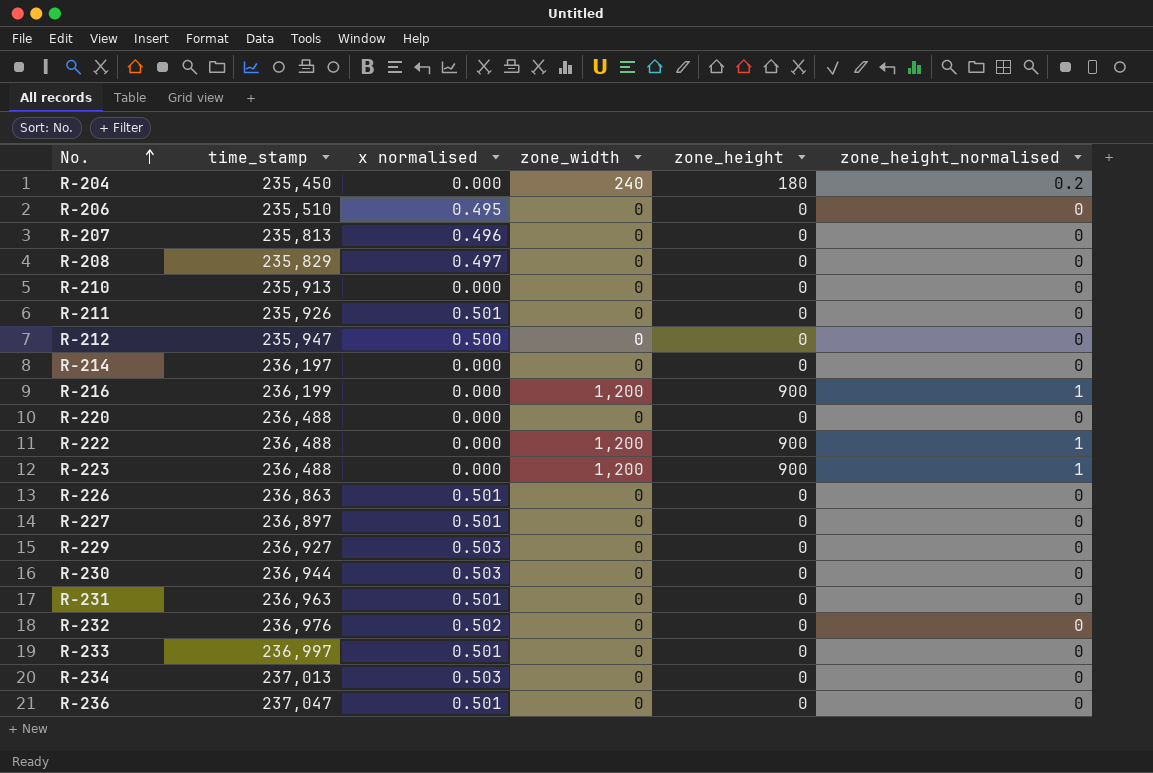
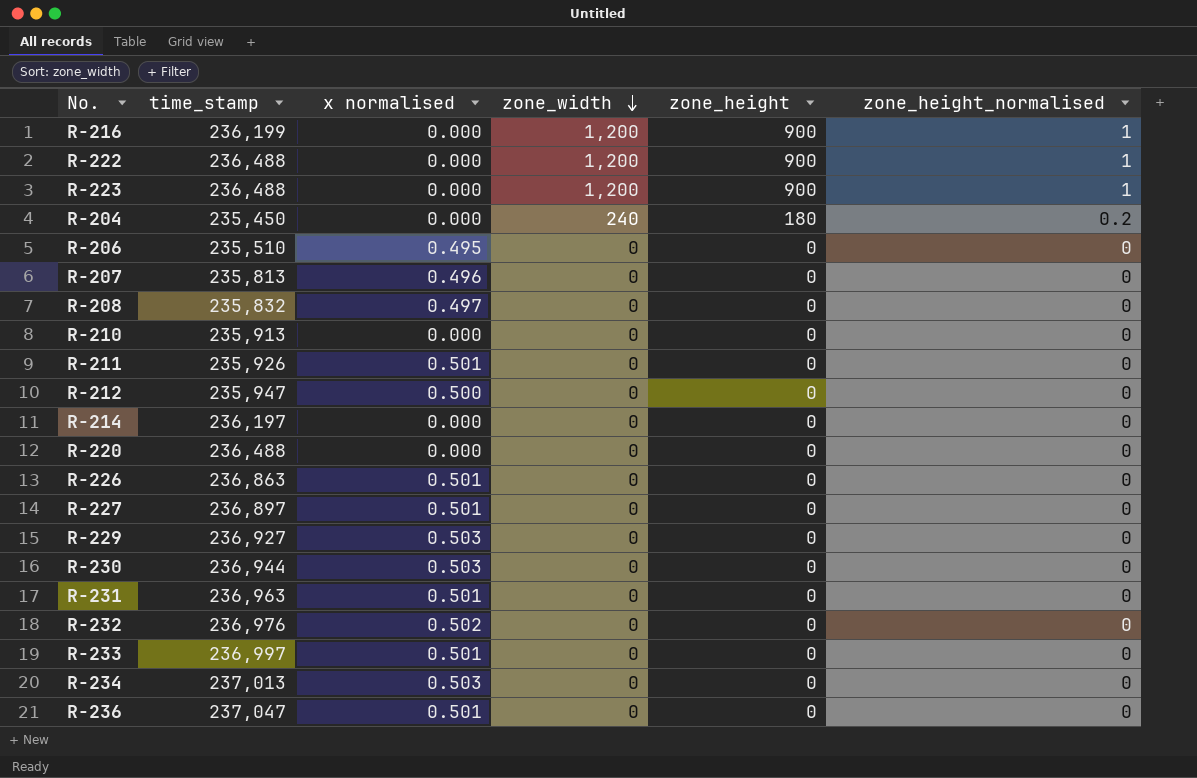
row order: No. ascending -> zone_width descending
R-208 | time_stamp: 235,829 -> 235,832

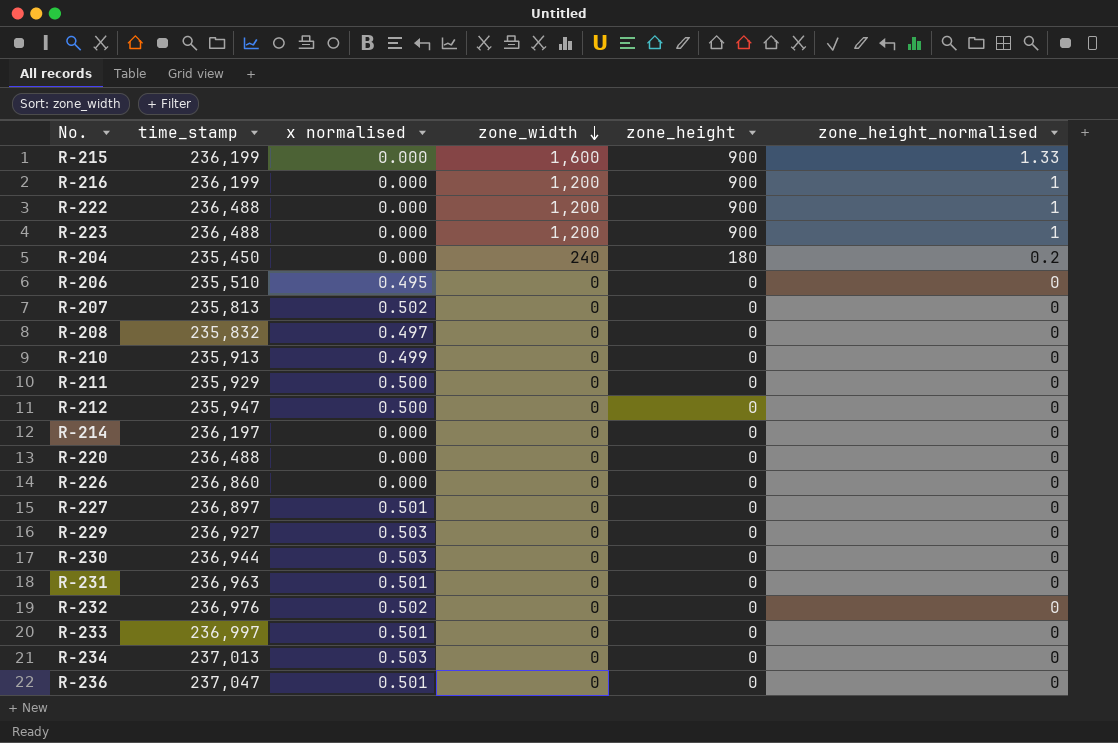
row R-215: none -> 236,199 | 0.000 | 1,600 | 900 | 1.33
R-207 | x normalised: 0.496 -> 0.502
R-210 | x normalised: 0.000 -> 0.499
R-211 | time_stamp: 235,926 -> 235,929
R-211 | x normalised: 0.501 -> 0.500
R-226 | time_stamp: 236,863 -> 236,860
R-226 | x normalised: 0.501 -> 0.000

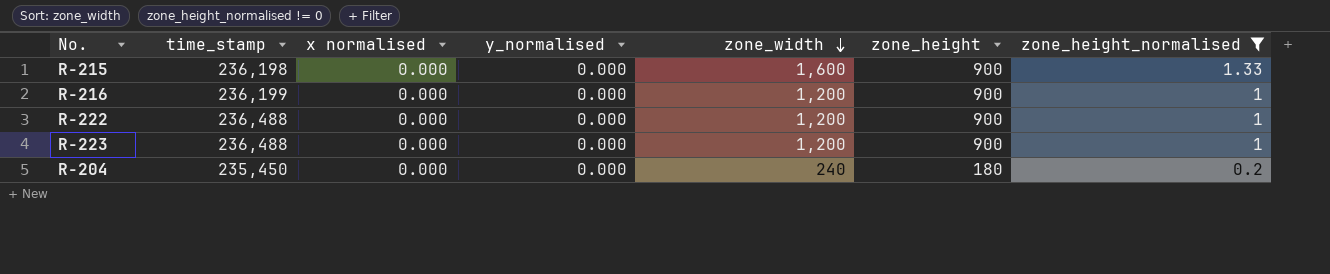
filter: none -> zone_height_normalised != 0
column y_normalised | position: none -> 4
R-215 | time_stamp: 236,199 -> 236,198

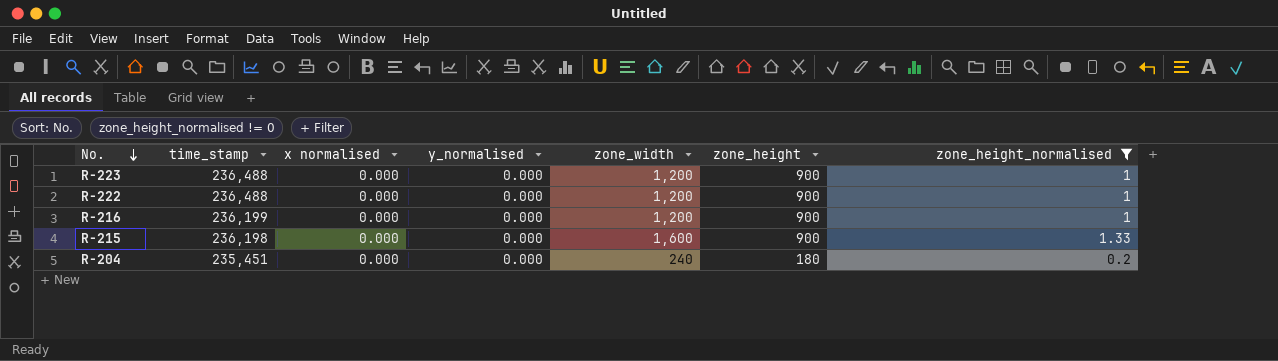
row order: zone_width descending -> No. descending
R-204 | time_stamp: 235,450 -> 235,451

